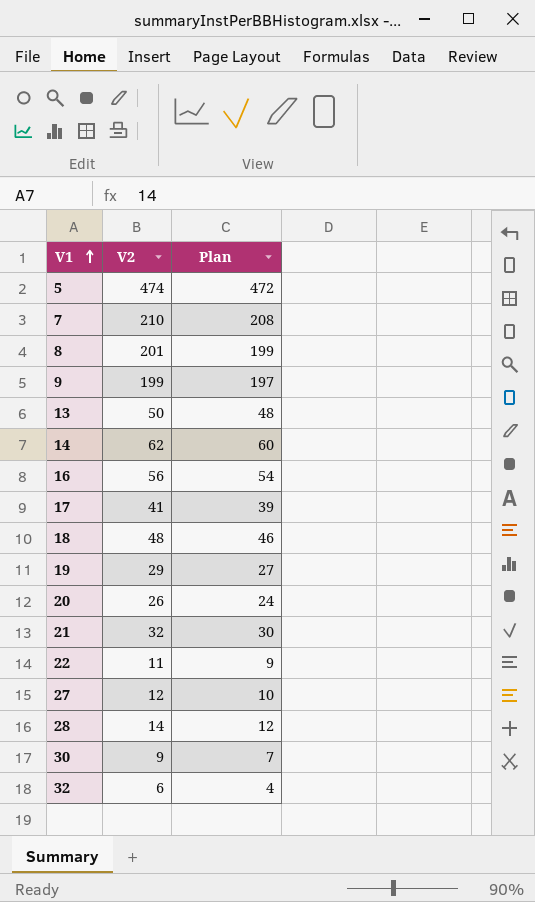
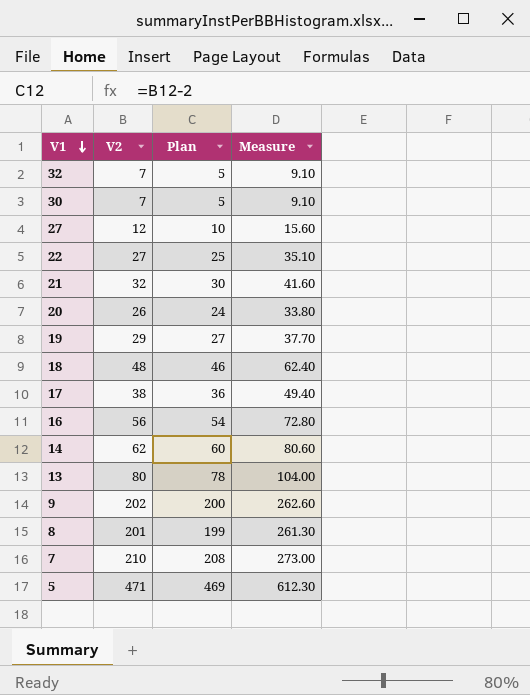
row order: V1 ascending -> V1 descending
column Measure | formula: none -> [V2] * 1.3
row 28: 14 | 12 -> none
32 | V2: 6 -> 7
32 | Plan: 4 -> 5
30 | V2: 9 -> 7
30 | Plan: 7 -> 5
22 | V2: 11 -> 27
22 | Plan: 9 -> 25
17 | V2: 41 -> 38
17 | Plan: 39 -> 36
13 | V2: 50 -> 80
13 | Plan: 48 -> 78
9 | V2: 199 -> 202
9 | Plan: 197 -> 200
5 | V2: 474 -> 471
5 | Plan: 472 -> 469

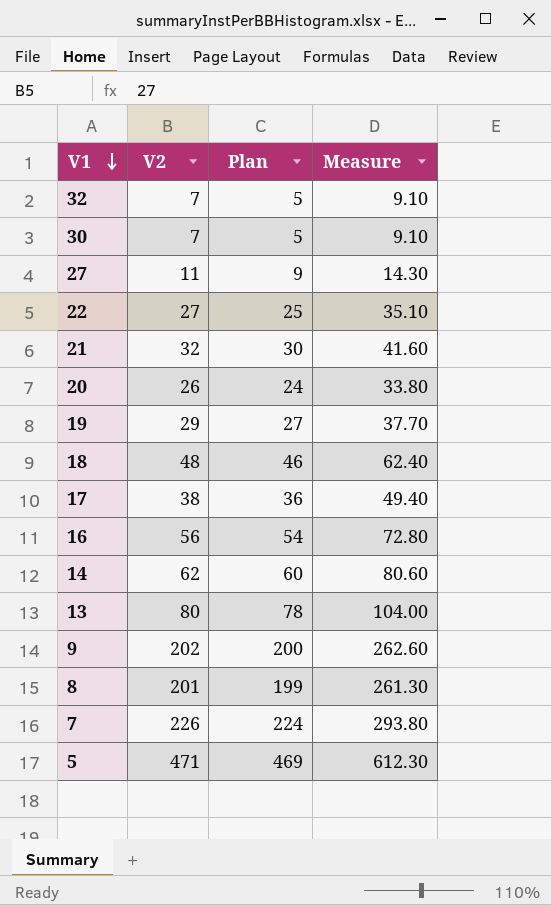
27 | V2: 12 -> 11
27 | Plan: 10 -> 9
27 | Measure: 15.60 -> 14.30
7 | V2: 210 -> 226
7 | Plan: 208 -> 224
7 | Measure: 273.00 -> 293.80

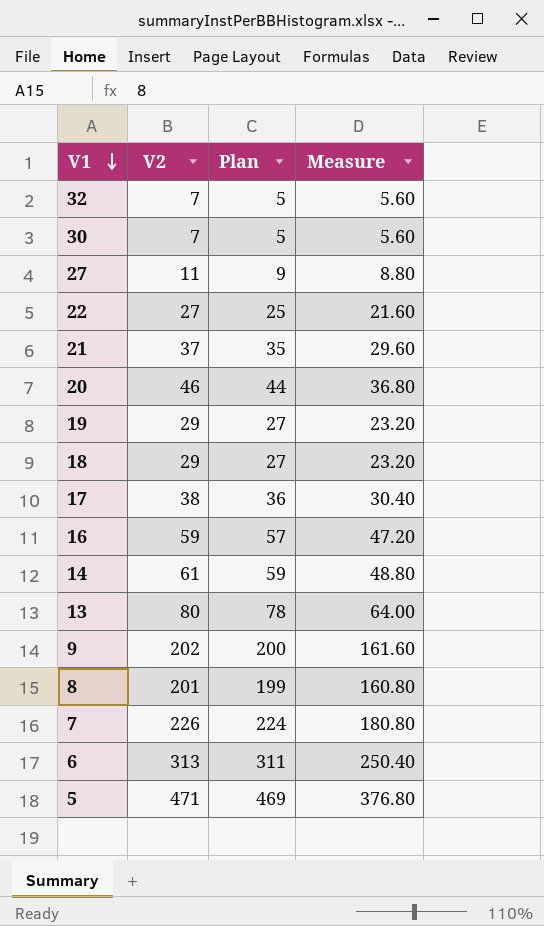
column Measure | formula: [V2] * 1.3 -> [V2] * 0.8
21 | V2: 32 -> 37
21 | Plan: 30 -> 35
20 | V2: 26 -> 46
20 | Plan: 24 -> 44
18 | V2: 48 -> 29
18 | Plan: 46 -> 27
16 | V2: 56 -> 59
16 | Plan: 54 -> 57
14 | V2: 62 -> 61
14 | Plan: 60 -> 59
row 6: none -> 313 | 311 | 250.40

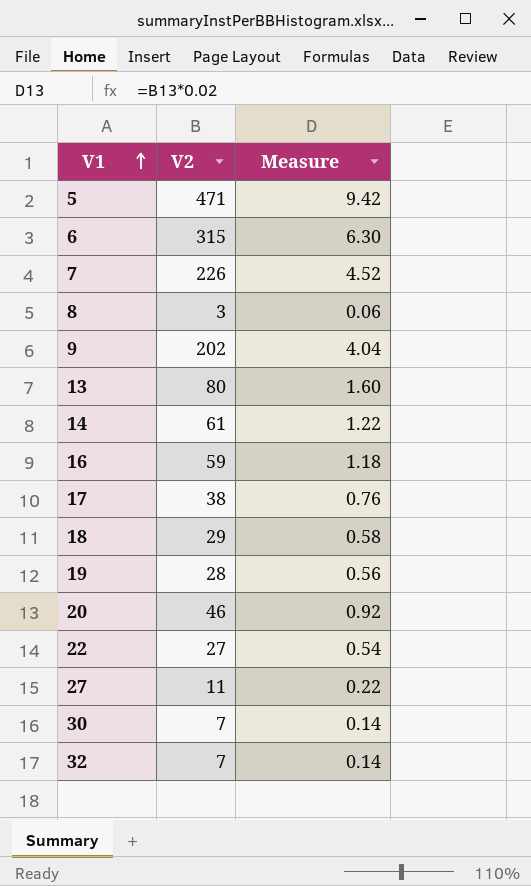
row order: V1 descending -> V1 ascending
column Plan | formula: [V2] - 2 -> none
column Measure | formula: [V2] * 0.8 -> [V2] * 0.02
row 21: 37 | 35 | 29.60 -> none
6 | V2: 313 -> 315
8 | V2: 201 -> 3
19 | V2: 29 -> 28

